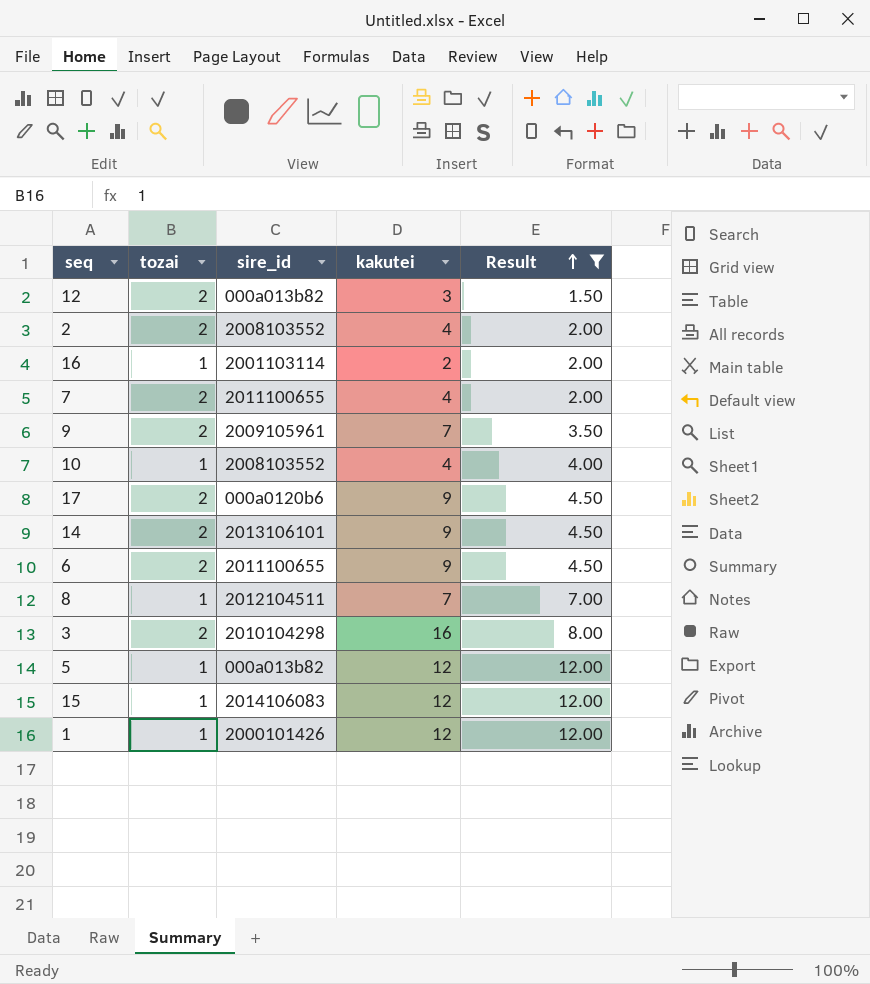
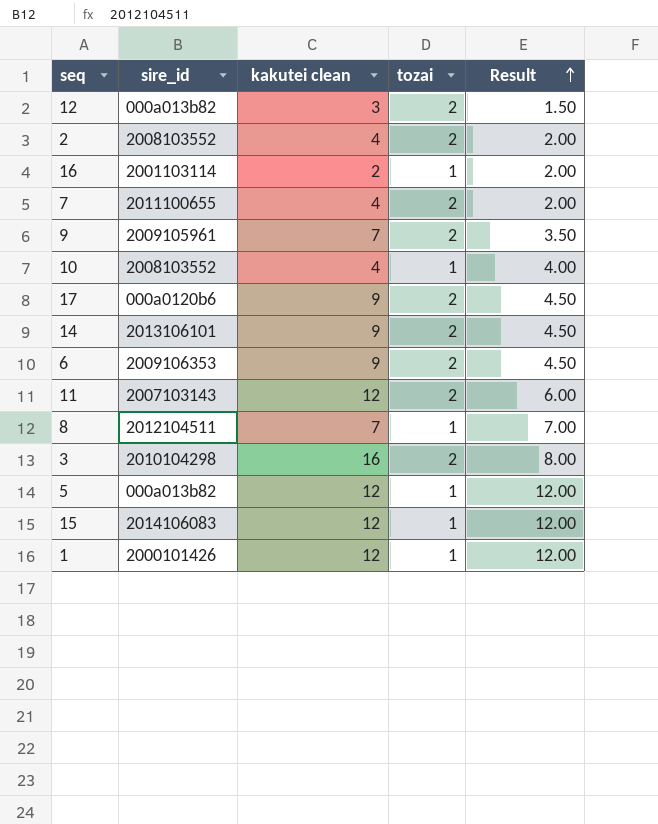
filter: Result != 6.00 -> none
column name: kakutei -> kakutei clean
column tozai | position: 2 -> 4
6 | sire_id: 2011100655 -> 2009106353

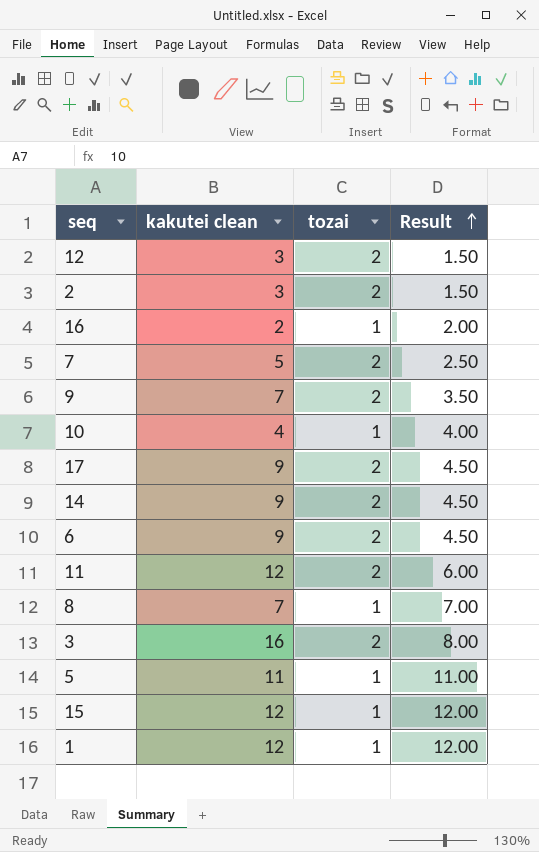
column sire_id | position: 2 -> none
2 | kakutei clean: 4 -> 3
2 | Result: 2.00 -> 1.50
7 | kakutei clean: 4 -> 5
7 | Result: 2.00 -> 2.50
5 | kakutei clean: 12 -> 11
5 | Result: 12.00 -> 11.00

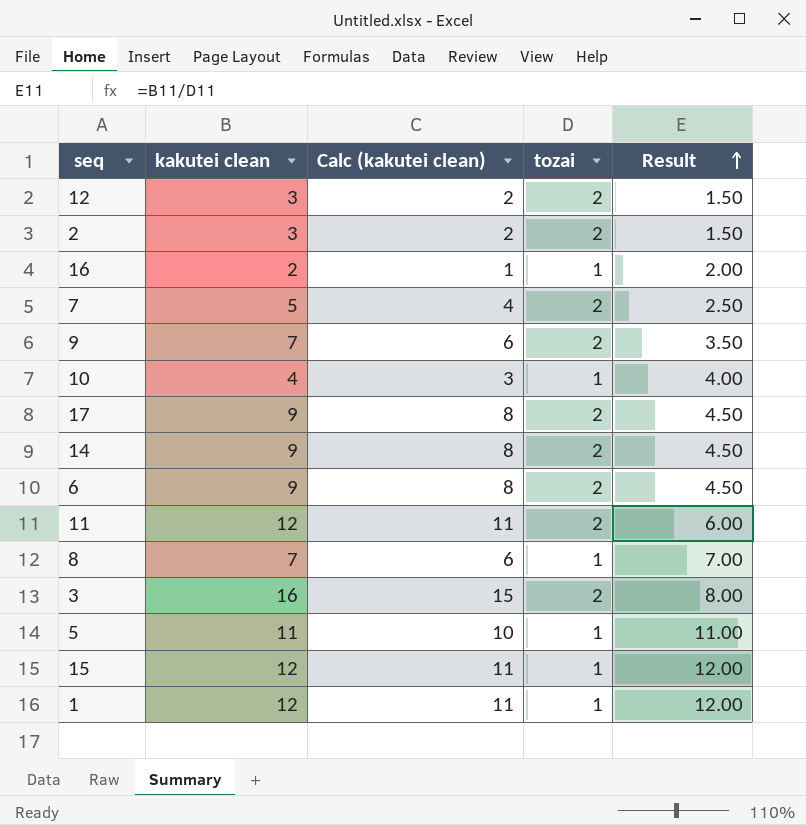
column Calc (kakutei clean) | formula: none -> [kakutei clean] - 1

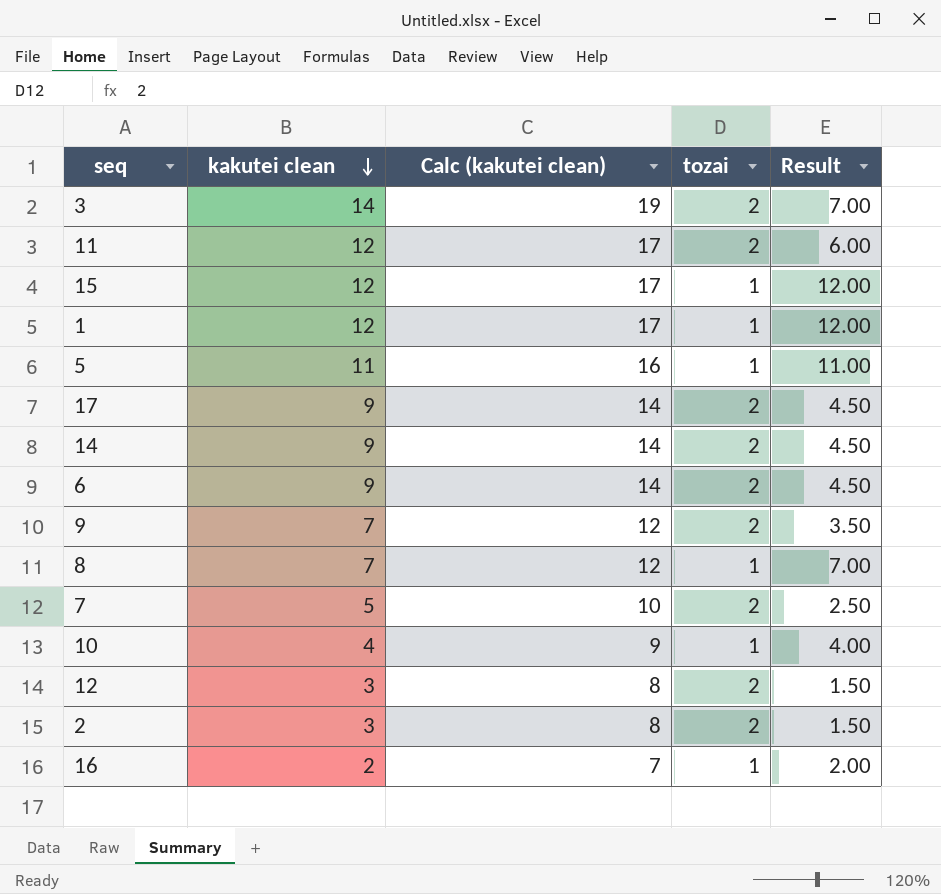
row order: Result ascending -> kakutei clean descending
column Calc (kakutei clean) | formula: [kakutei clean] - 1 -> [kakutei clean] + 5
3 | kakutei clean: 16 -> 14
3 | Result: 8.00 -> 7.00

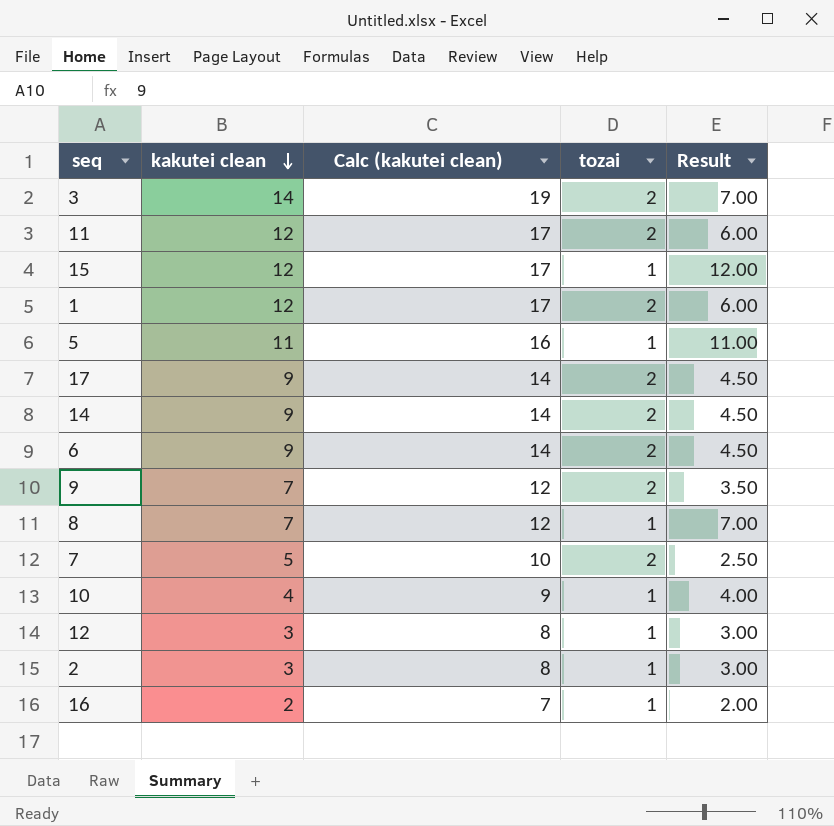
1 | tozai: 1 -> 2
1 | Result: 12.00 -> 6.00
12 | tozai: 2 -> 1
12 | Result: 1.50 -> 3.00
2 | tozai: 2 -> 1
2 | Result: 1.50 -> 3.00

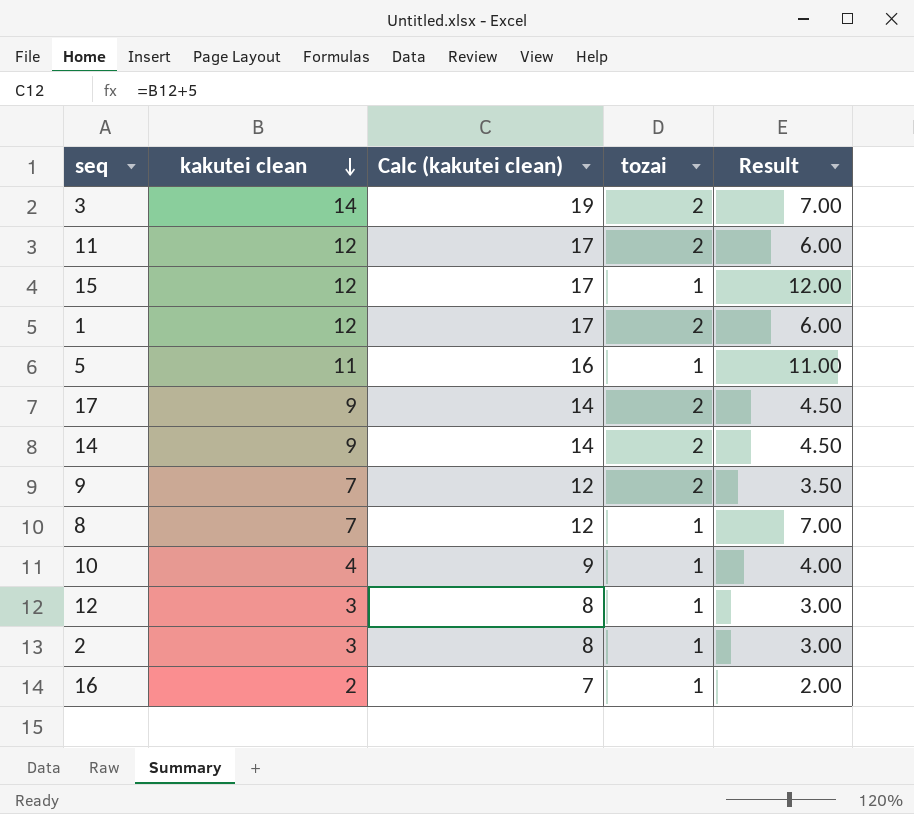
row 6: 9 | 14 | 2 | 4.50 -> none
row 7: 5 | 10 | 2 | 2.50 -> none

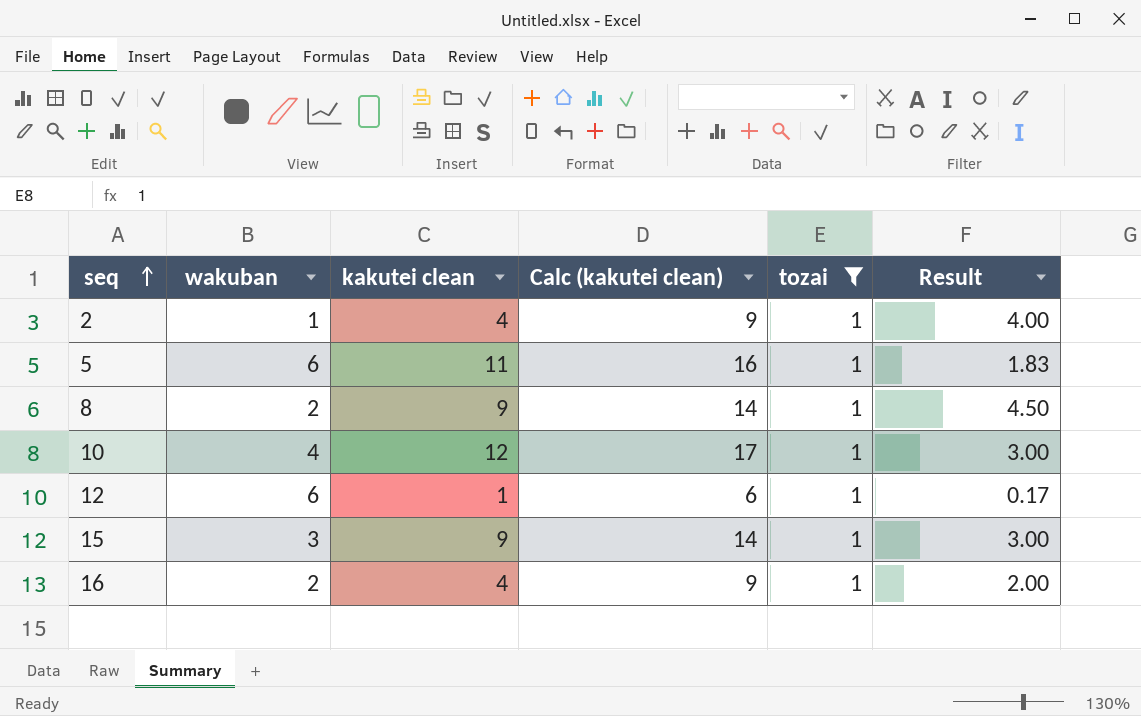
filter: none -> tozai = 1
row order: kakutei clean descending -> seq ascending
column wakuban | position: none -> 2
column Result | formula: [kakutei clean] / [tozai] -> [kakutei clean] / [wakuban]
2 | kakutei clean: 3 -> 4
2 | Calc (kakutei clean): 8 -> 9
8 | kakutei clean: 7 -> 9
8 | Calc (kakutei clean): 12 -> 14
10 | kakutei clean: 4 -> 12
10 | Calc (kakutei clean): 9 -> 17
12 | kakutei clean: 3 -> 1
12 | Calc (kakutei clean): 8 -> 6
15 | kakutei clean: 12 -> 9
15 | Calc (kakutei clean): 17 -> 14
16 | kakutei clean: 2 -> 4
16 | Calc (kakutei clean): 7 -> 9

